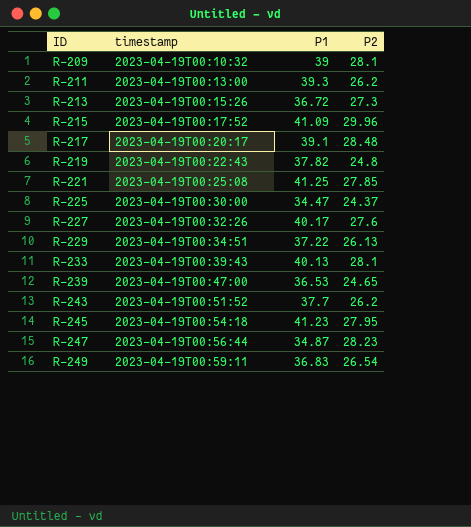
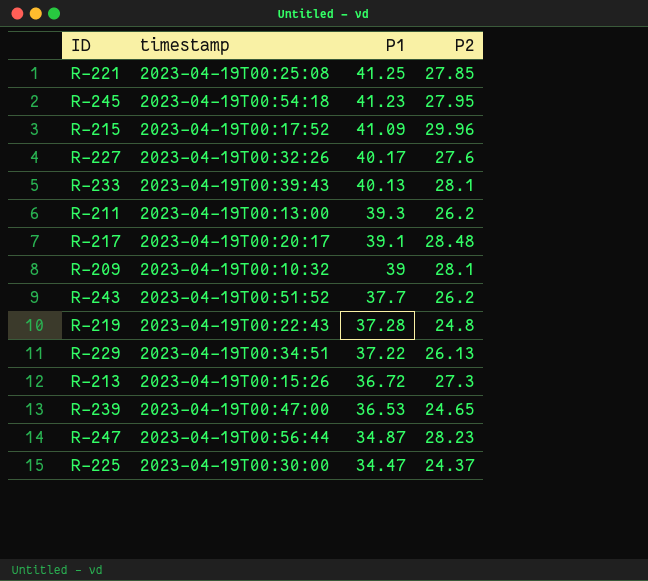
row order: ID ascending -> P1 descending
row R-249: 2023-04-19T00:59:11 | 36.83 | 26.54 -> none
R-219 | P1: 37.82 -> 37.28

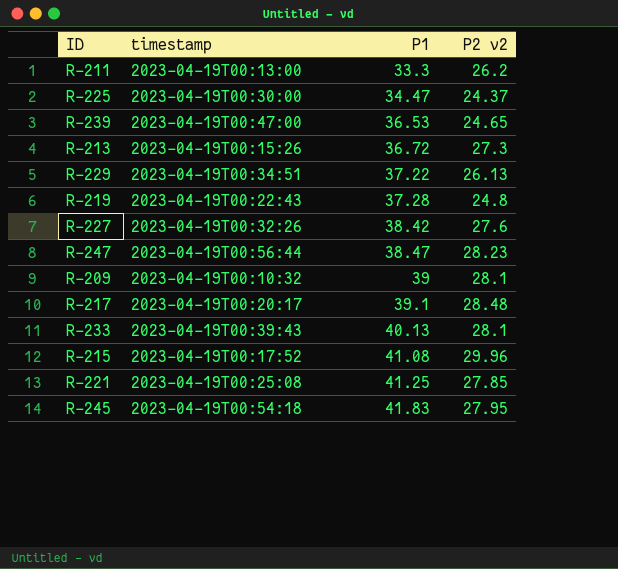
row order: P1 descending -> P1 ascending
column name: P2 -> P2 v2
row R-243: 2023-04-19T00:51:52 | 37.7 | 26.2 -> none
R-211 | P1: 39.3 -> 33.3
R-227 | P1: 40.17 -> 38.42
R-247 | P1: 34.87 -> 38.47
R-215 | P1: 41.09 -> 41.08
R-245 | P1: 41.23 -> 41.83

